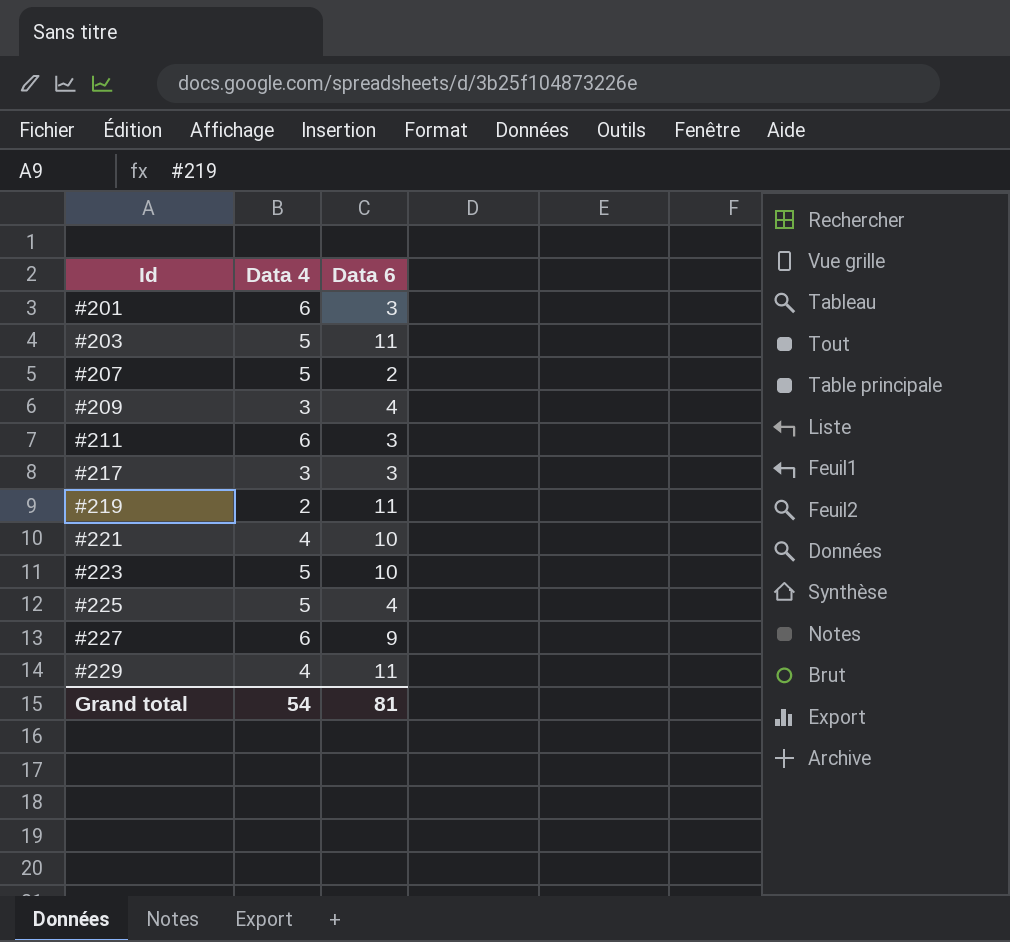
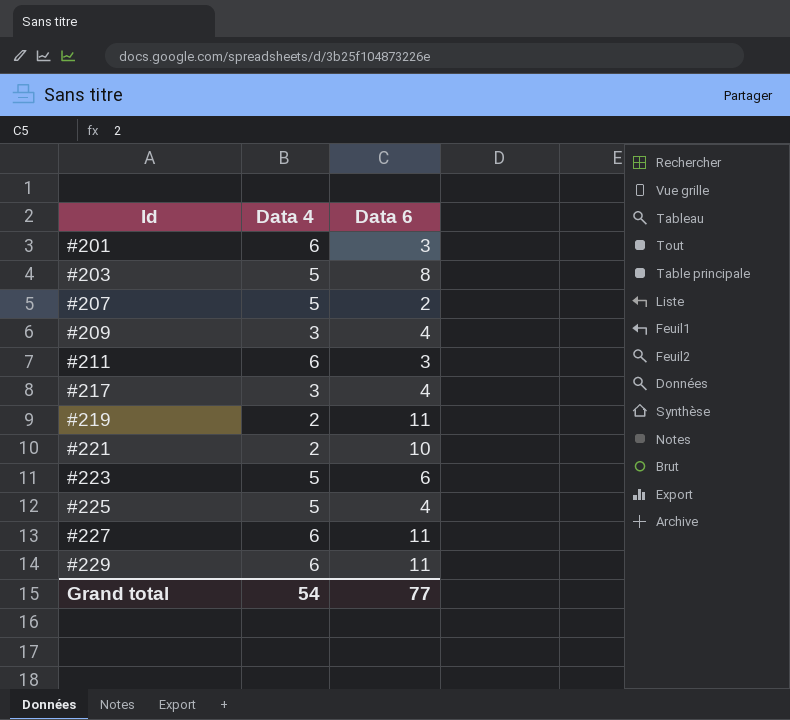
#203 | Data 6: 11 -> 8
#217 | Data 6: 3 -> 4
#221 | Data 4: 4 -> 2
#223 | Data 6: 10 -> 6
#227 | Data 6: 9 -> 11
#229 | Data 4: 4 -> 6
Grand total | Data 6: 81 -> 77

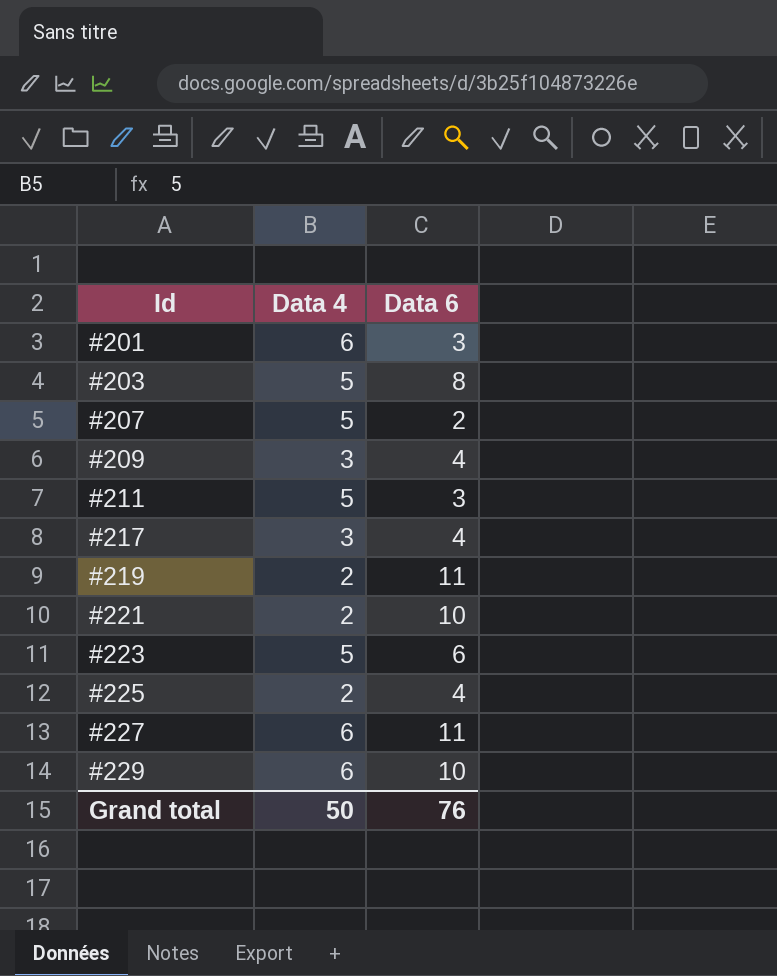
#211 | Data 4: 6 -> 5
#225 | Data 4: 5 -> 2
#229 | Data 6: 11 -> 10
Grand total | Data 4: 54 -> 50
Grand total | Data 6: 77 -> 76

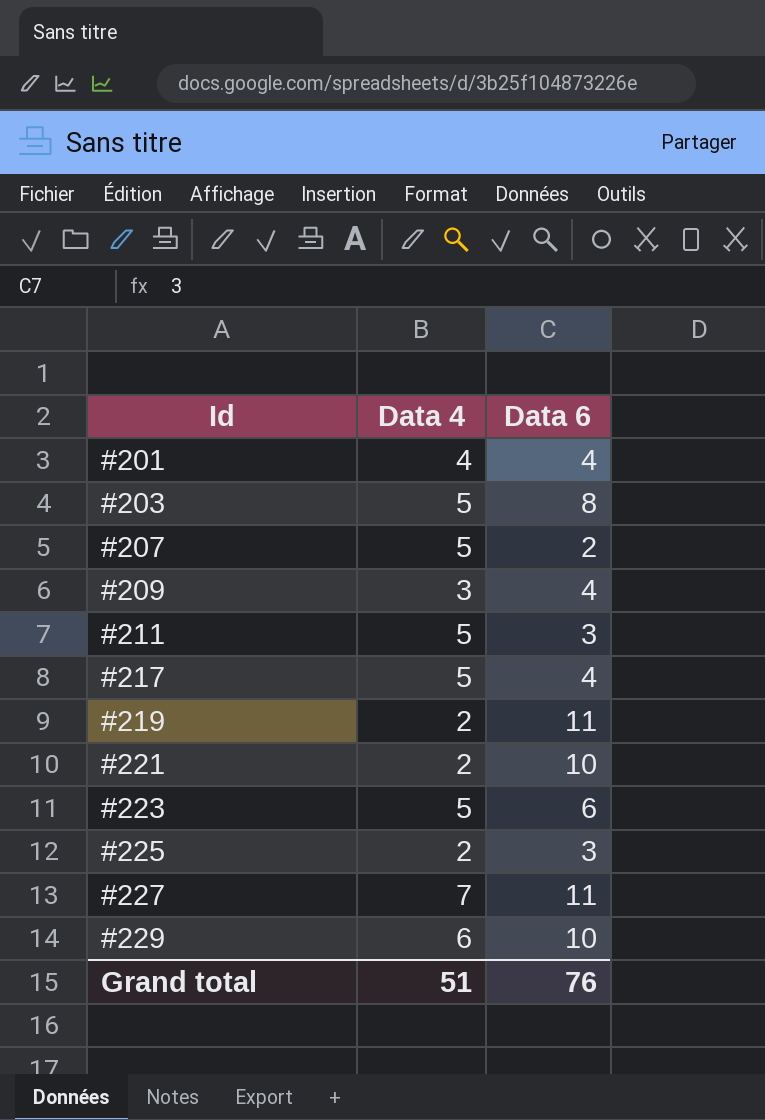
#201 | Data 4: 6 -> 4
#201 | Data 6: 3 -> 4
#217 | Data 4: 3 -> 5
#225 | Data 6: 4 -> 3
#227 | Data 4: 6 -> 7
Grand total | Data 4: 50 -> 51

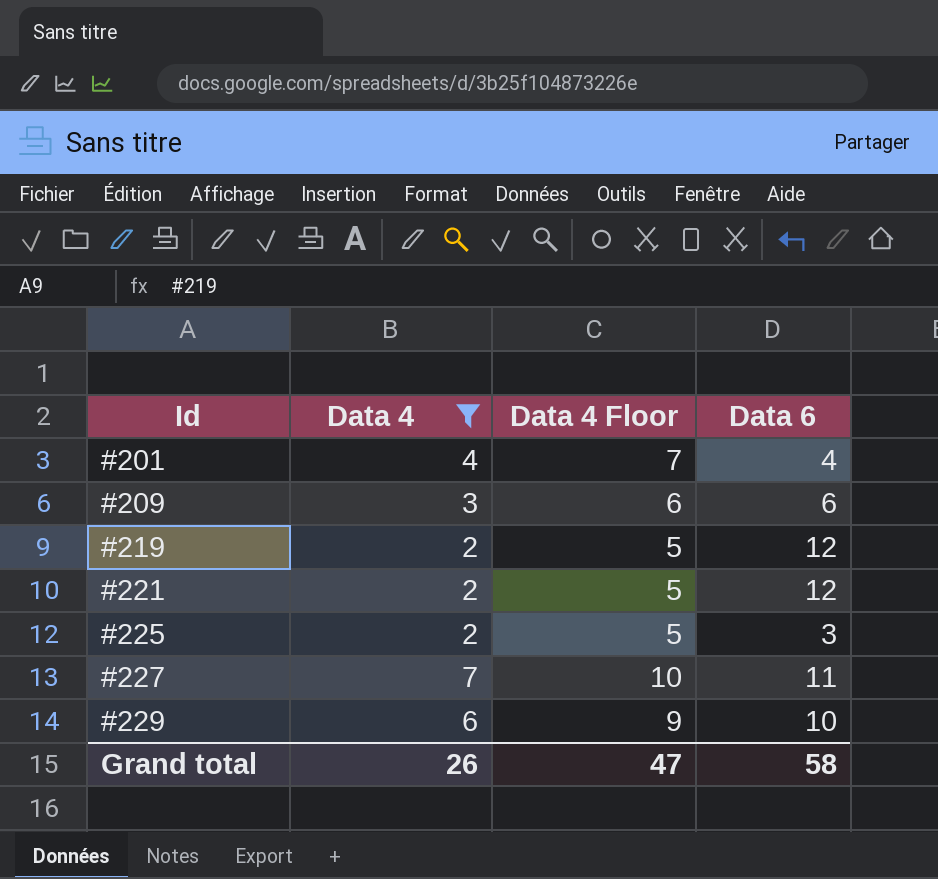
filter: none -> Data 4 != 5
column Data 4 Floor | formula: none -> [Data 4] + 3
#209 | Data 6: 4 -> 6
#219 | Data 6: 11 -> 12
#221 | Data 6: 10 -> 12
Grand total | Data 4: 51 -> 26
Grand total | Data 6: 76 -> 58

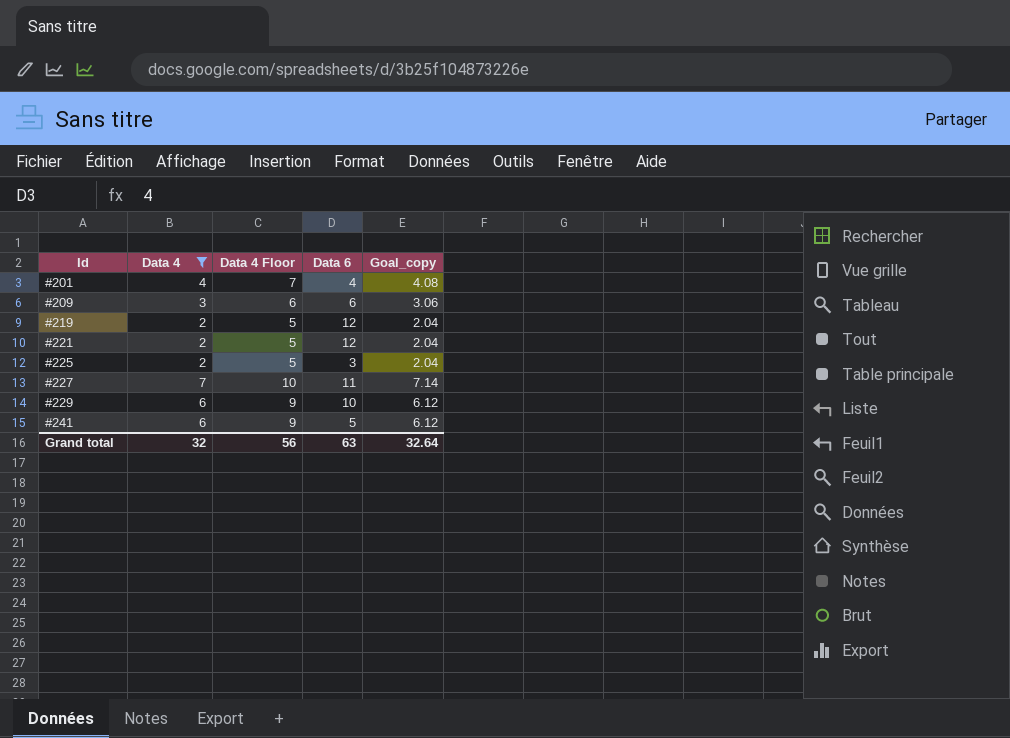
column Goal_copy | formula: none -> [Data 4] * 1.02
row #241: none -> 6 | 9 | 5 | 6.12
Grand total | Data 4: 26 -> 32
Grand total | Data 4 Floor: 47 -> 56
Grand total | Data 6: 58 -> 63

